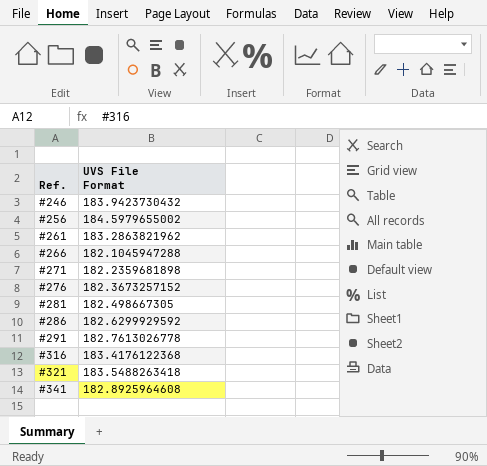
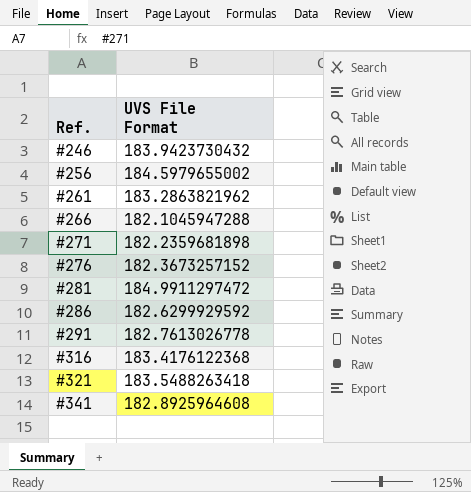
#281 | UVS File Format: 182.498667305 -> 184.9911297472

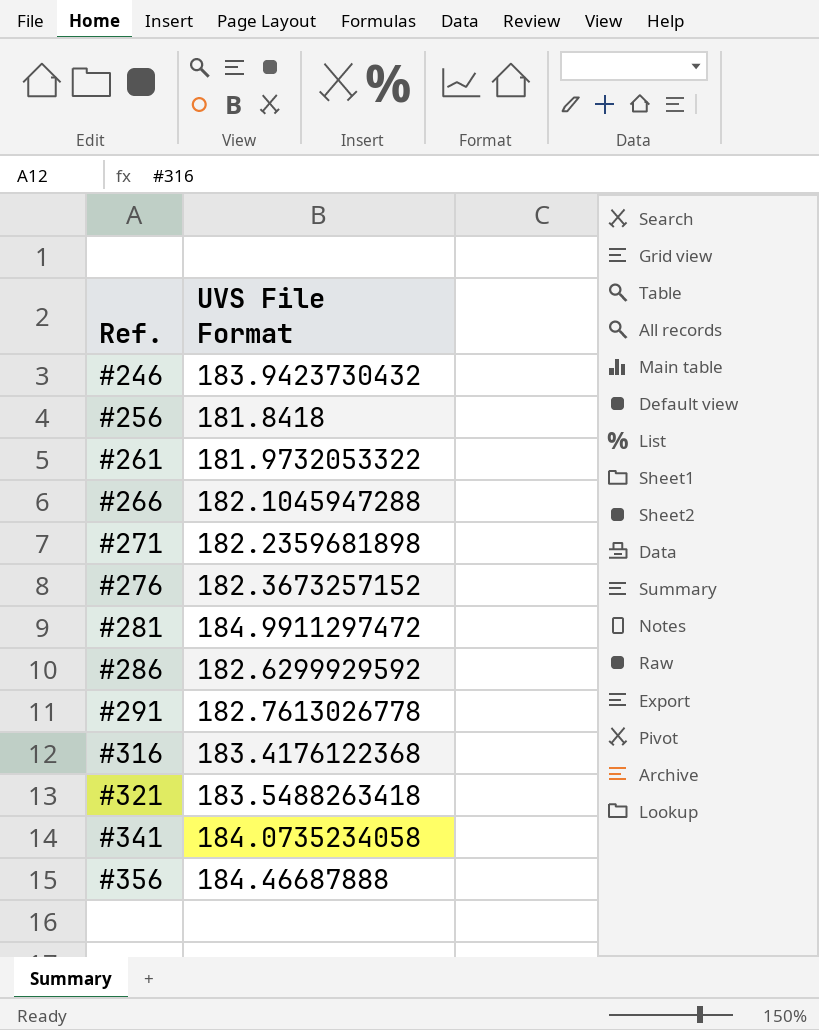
#256 | UVS File Format: 184.5979655002 -> 181.8418
#261 | UVS File Format: 183.2863821962 -> 181.9732053322
#341 | UVS File Format: 182.8925964608 -> 184.0735234058
row #356: none -> 184.46687888

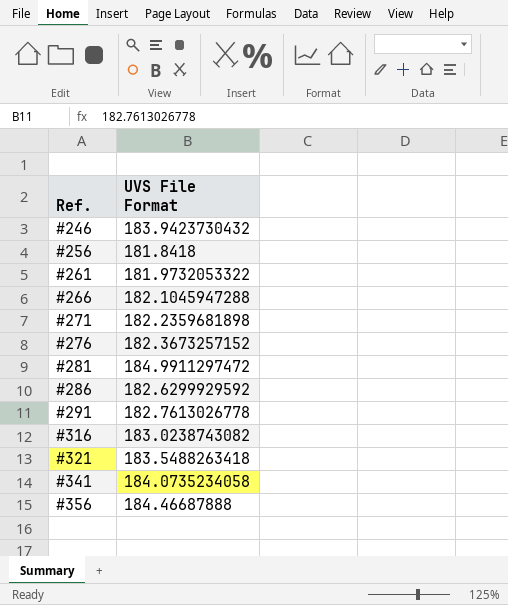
#316 | UVS File Format: 183.4176122368 -> 183.0238743082

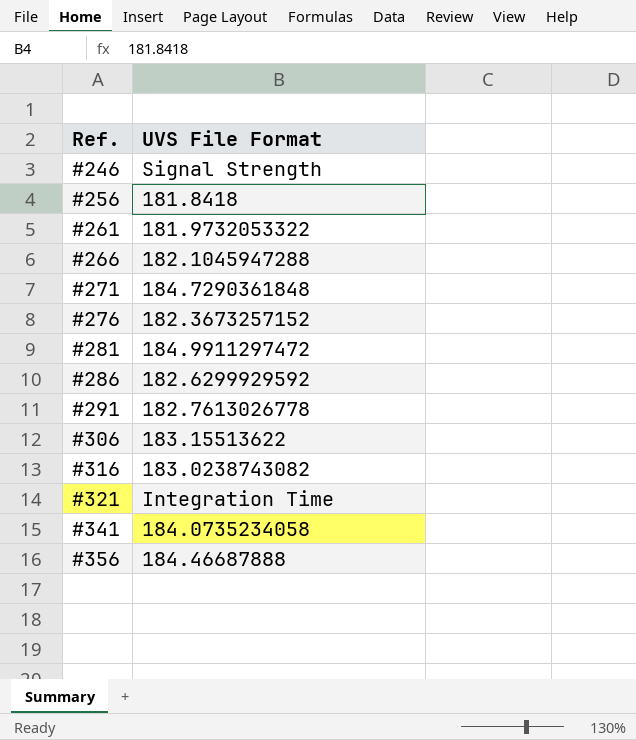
#246 | UVS File Format: 183.9423730432 -> Signal Strength
#271 | UVS File Format: 182.2359681898 -> 184.7290361848
row #306: none -> 183.15513622
#321 | UVS File Format: 183.5488263418 -> Integration Time

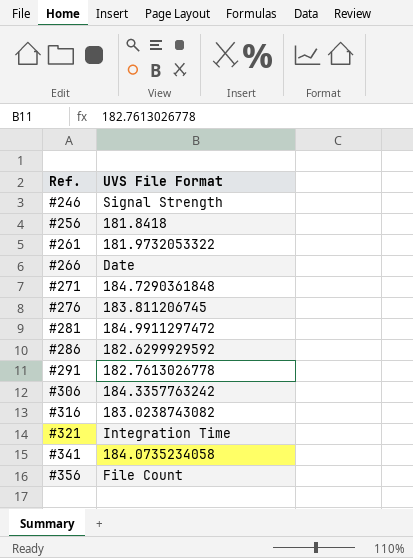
#266 | UVS File Format: 182.1045947288 -> Date
#276 | UVS File Format: 182.3673257152 -> 183.811206745
#306 | UVS File Format: 183.15513622 -> 184.3357763242
#356 | UVS File Format: 184.46687888 -> File Count

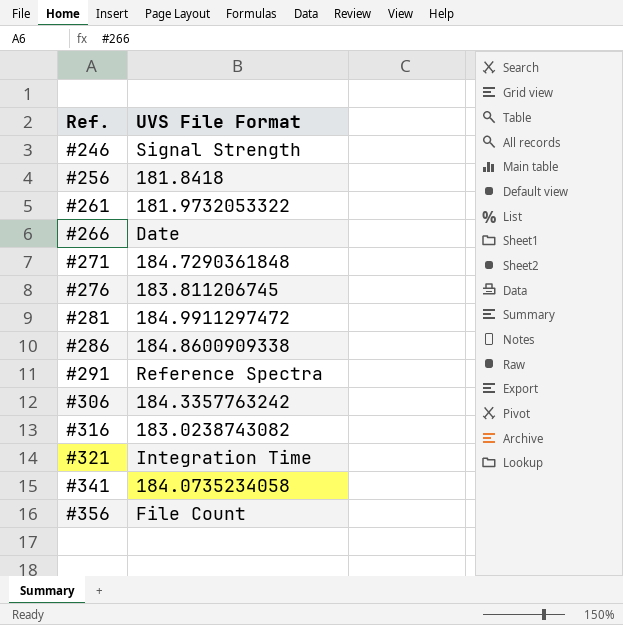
#286 | UVS File Format: 182.6299929592 -> 184.8600909338
#291 | UVS File Format: 182.7613026778 -> Reference Spectra

